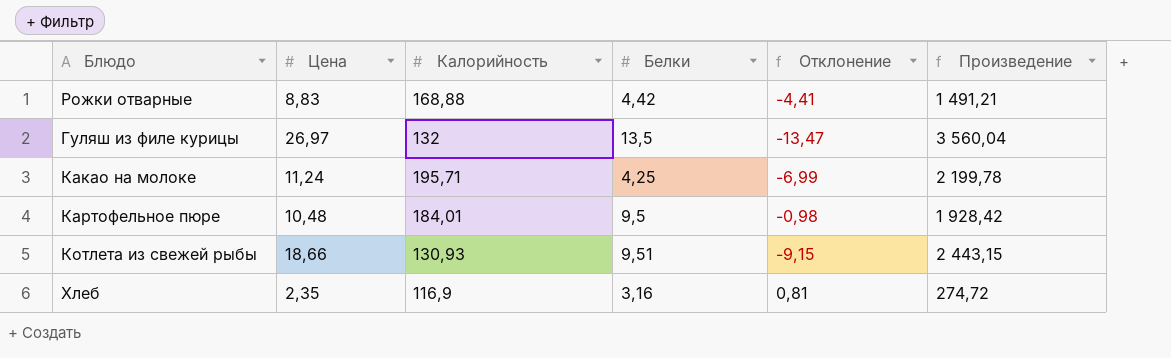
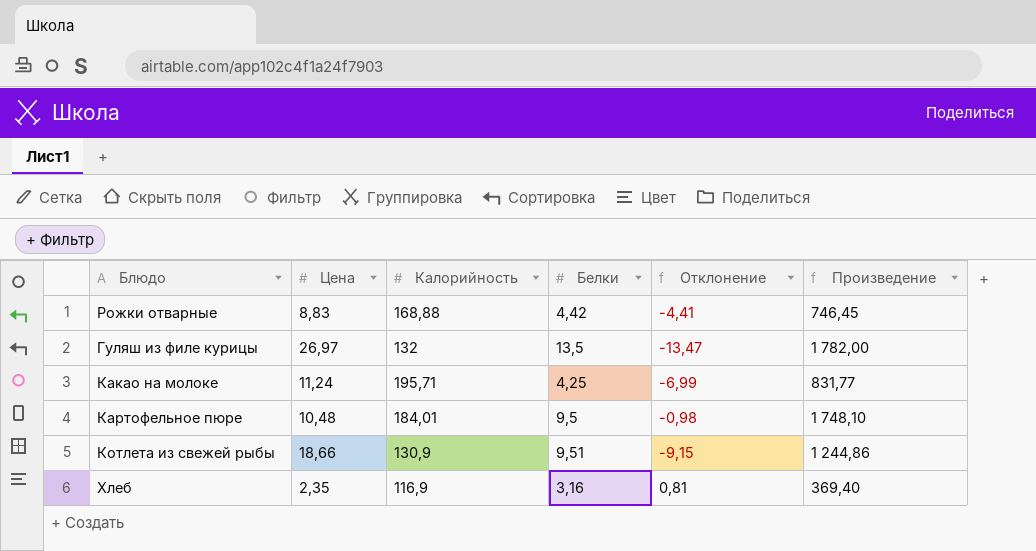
column Произведение | formula: [Цена] * [Калорийность] -> [Калорийность] * [Белки]
Котлета из свежей рыбы | Калорийность: 130,93 -> 130,9

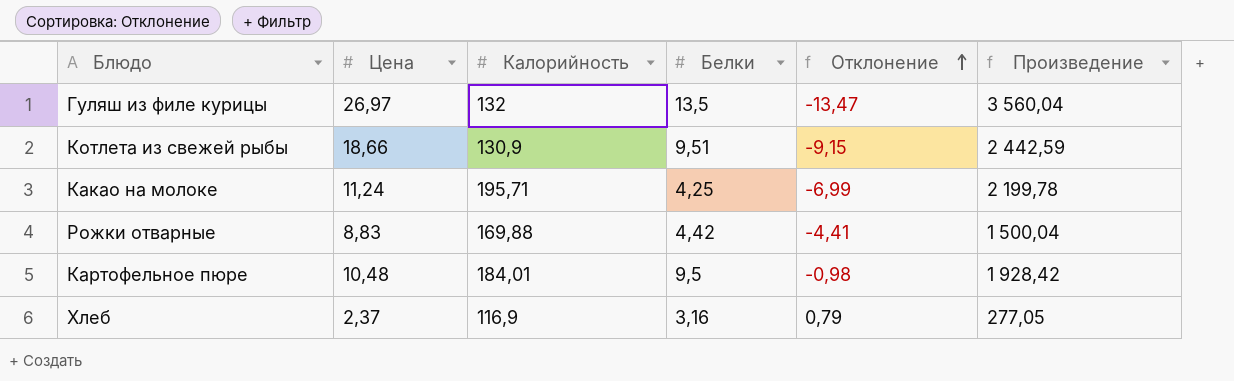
row order: none -> Отклонение ascending
column Произведение | formula: [Калорийность] * [Белки] -> [Цена] * [Калорийность]
Рожки отварные | Калорийность: 168,88 -> 169,88
Хлеб | Цена: 2,35 -> 2,37
Хлеб | Отклонение: 0,81 -> 0,79

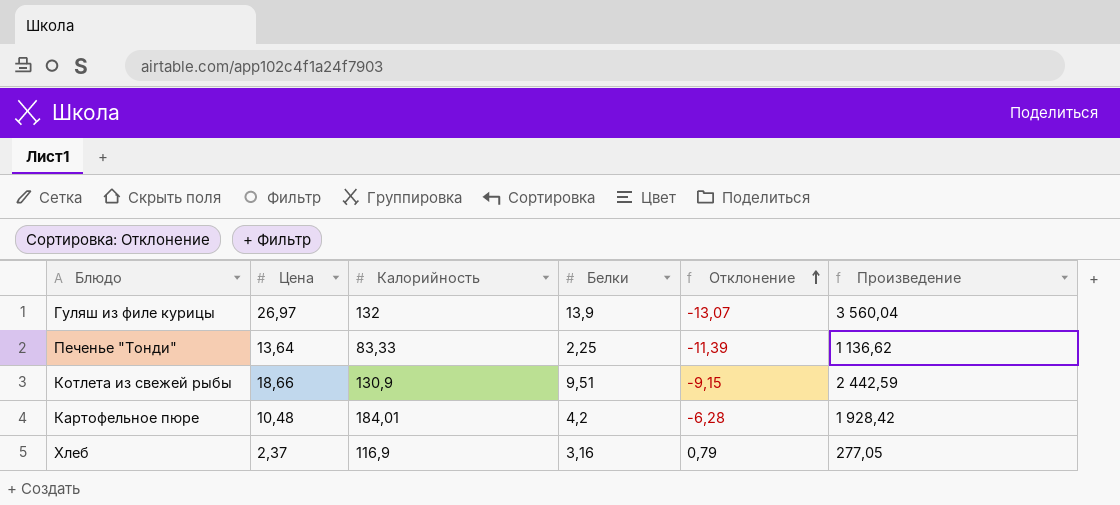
row Какао на молоке: 11,24 | 195,71 | 4,25 | -6,99 | 2 199,78 -> none
row Рожки отварные: 8,83 | 169,88 | 4,42 | -4,41 | 1 500,04 -> none
Гуляш из филе курицы | Белки: 13,5 -> 13,9
Гуляш из филе курицы | Отклонение: -13,47 -> -13,07
row Печенье "Тонди": none -> 13,64 | 83,33 | 2,25 | -11,39 | 1 136,62
Картофельное пюре | Белки: 9,5 -> 4,2
Картофельное пюре | Отклонение: -0,98 -> -6,28

